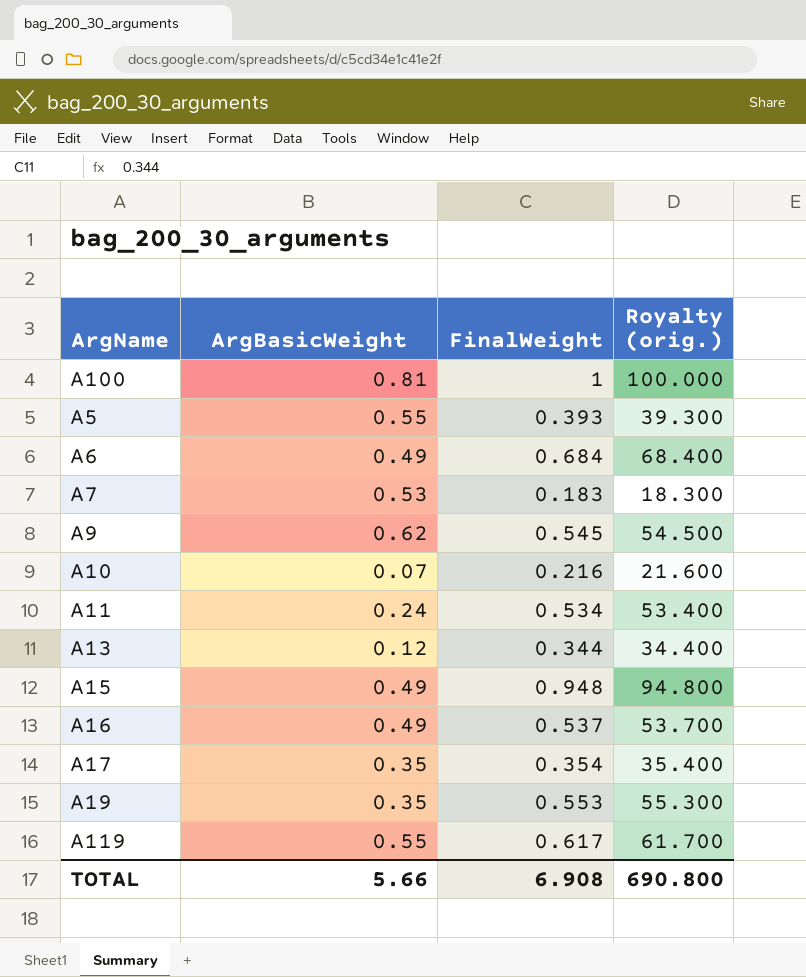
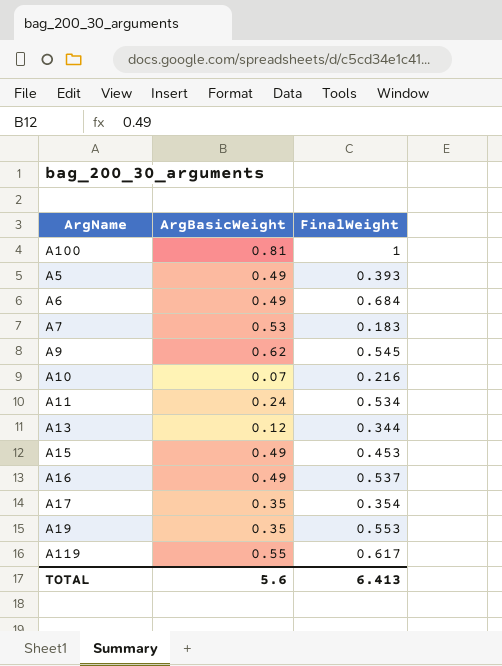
column Royalty (orig.) | formula: [FinalWeight] * 100 -> none
A5 | ArgBasicWeight: 0.55 -> 0.49
A15 | FinalWeight: 0.948 -> 0.453
TOTAL | ArgBasicWeight: 5.66 -> 5.6
TOTAL | FinalWeight: 6.908 -> 6.413

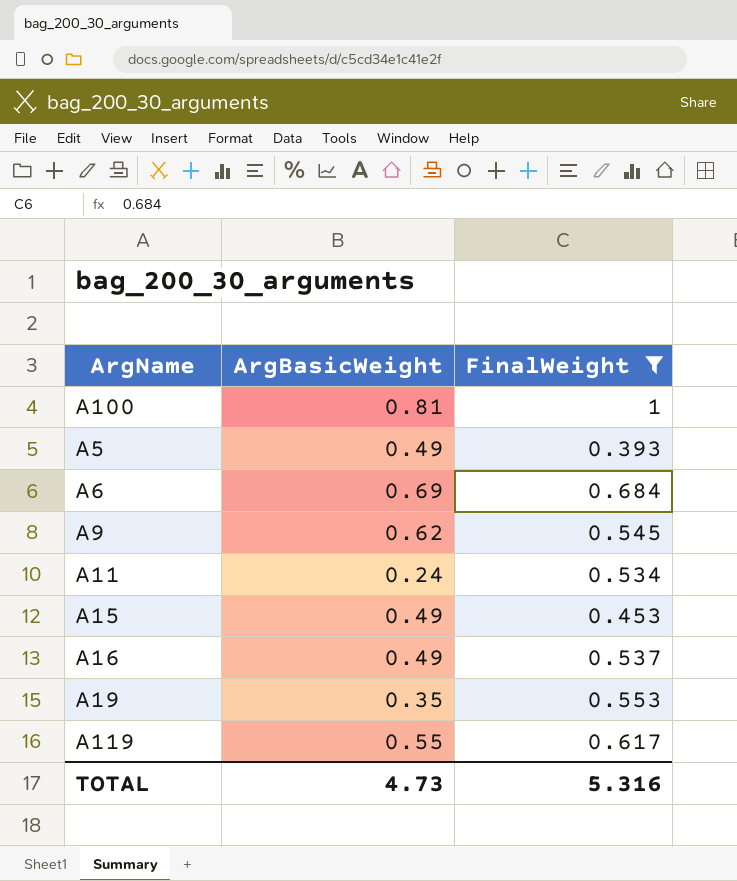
filter: none -> FinalWeight >= 0.393
A6 | ArgBasicWeight: 0.49 -> 0.69
TOTAL | ArgBasicWeight: 5.6 -> 4.73
TOTAL | FinalWeight: 6.413 -> 5.316

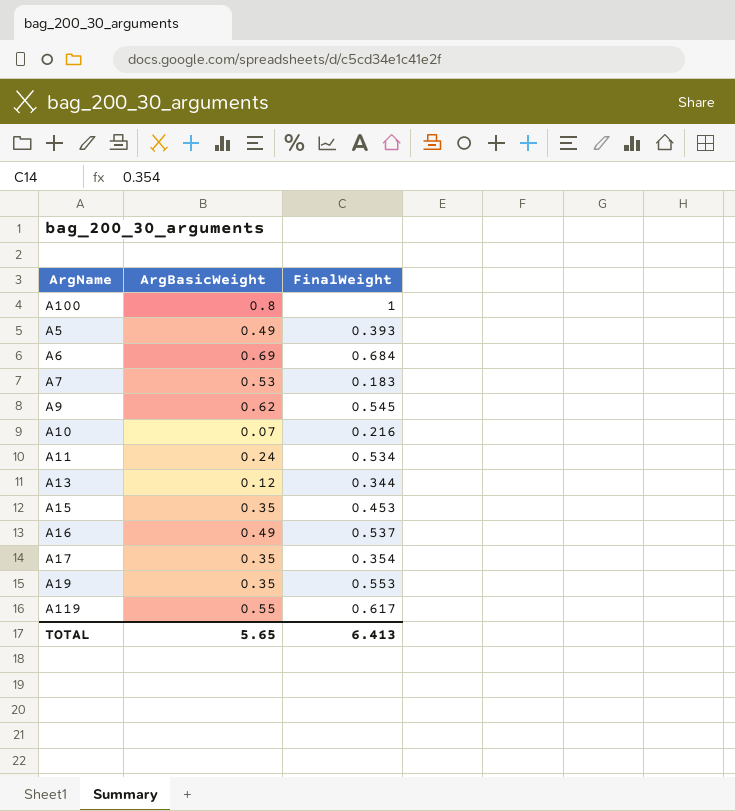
filter: FinalWeight >= 0.393 -> none
A100 | ArgBasicWeight: 0.81 -> 0.8
A15 | ArgBasicWeight: 0.49 -> 0.35
TOTAL | ArgBasicWeight: 4.73 -> 5.65
TOTAL | FinalWeight: 5.316 -> 6.413

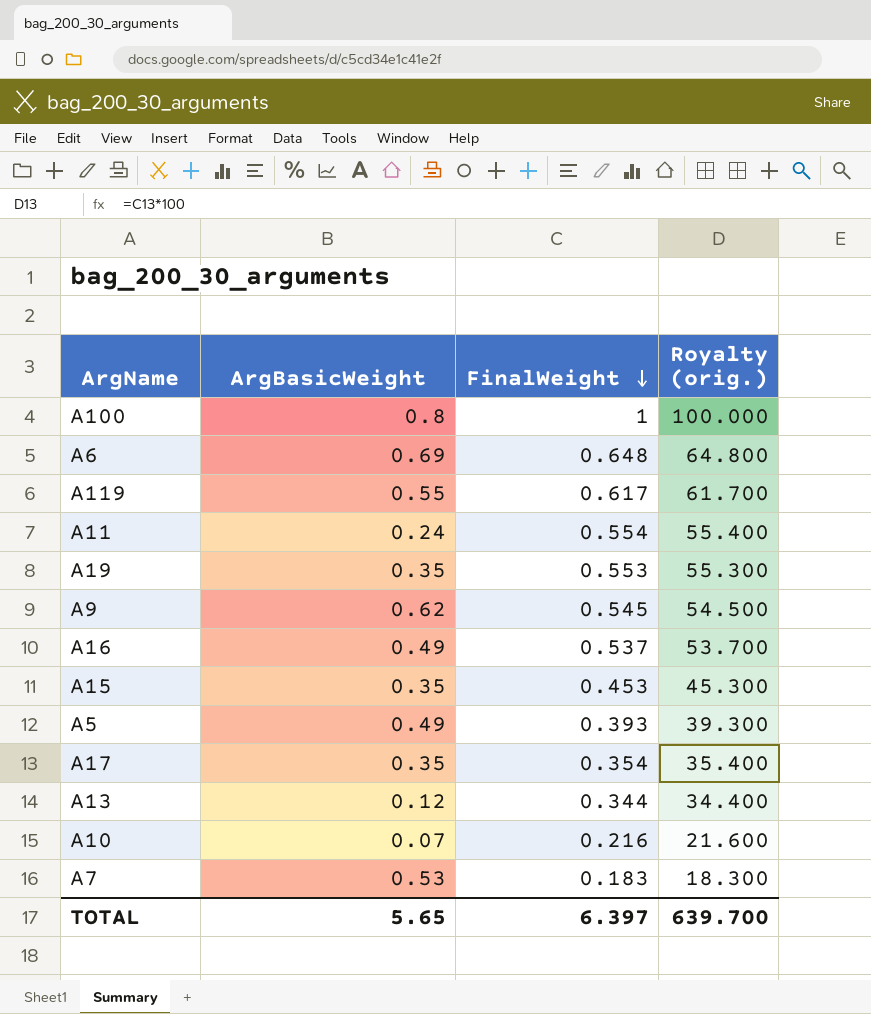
row order: none -> FinalWeight descending
column Royalty (orig.) | formula: none -> [FinalWeight] * 100
A6 | FinalWeight: 0.684 -> 0.648
A11 | FinalWeight: 0.534 -> 0.554
TOTAL | FinalWeight: 6.413 -> 6.397

